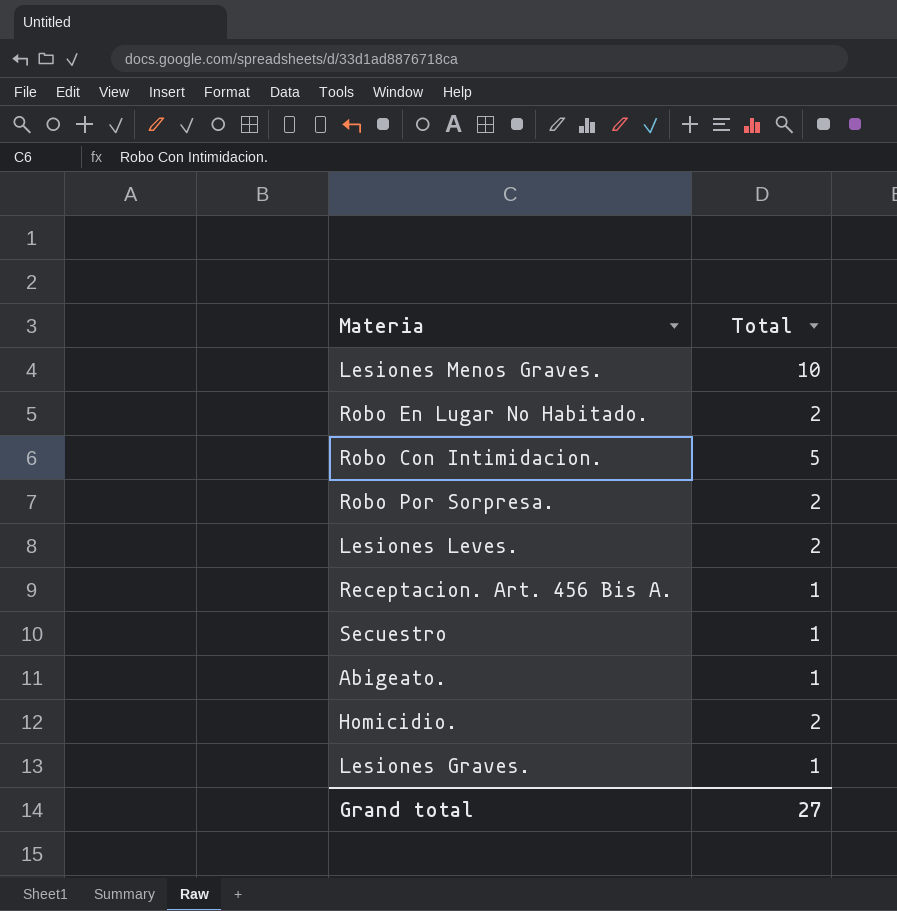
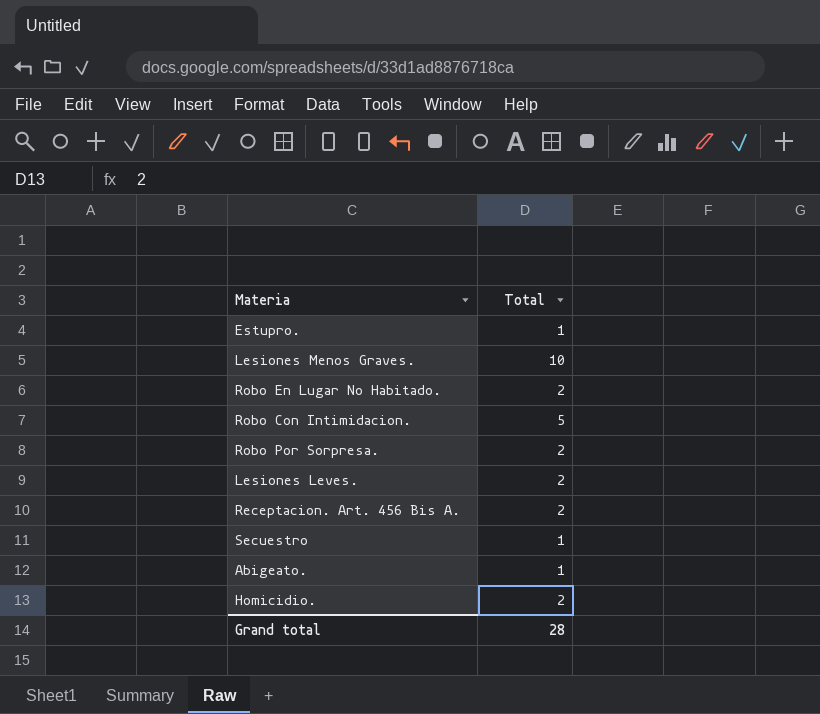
row Lesiones Graves.: 1 -> none
row Estupro.: none -> 1
Receptacion. Art. 456 Bis A. | Total: 1 -> 2
Grand total | Total: 27 -> 28

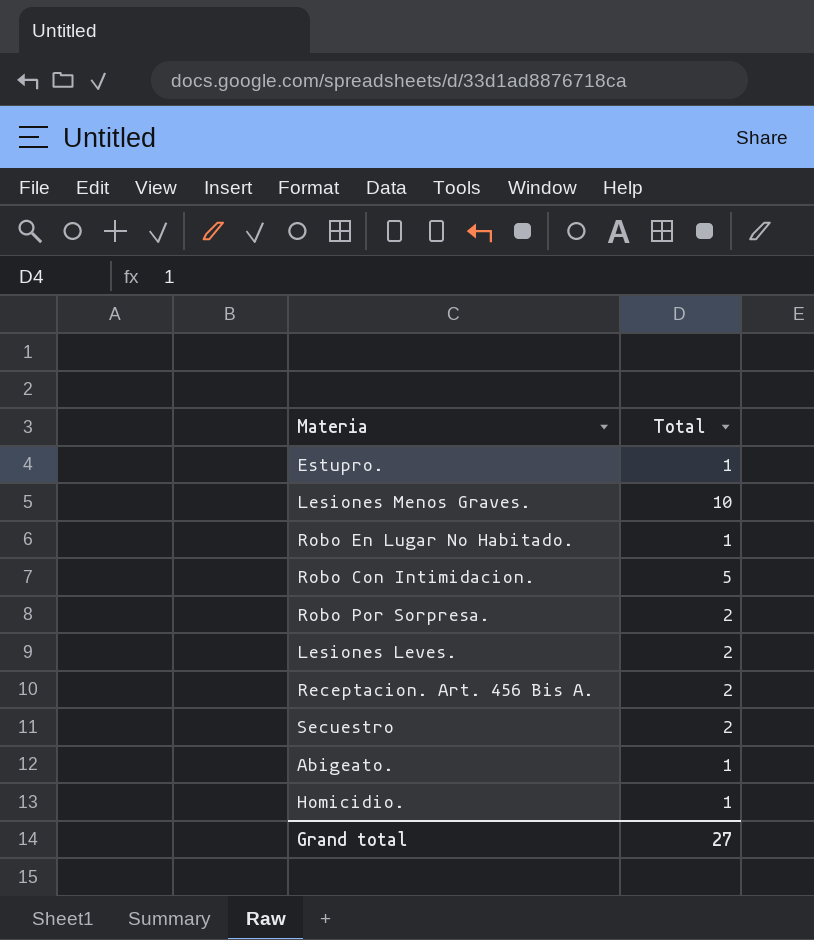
Robo En Lugar No Habitado. | Total: 2 -> 1
Secuestro | Total: 1 -> 2
Homicidio. | Total: 2 -> 1
Grand total | Total: 28 -> 27

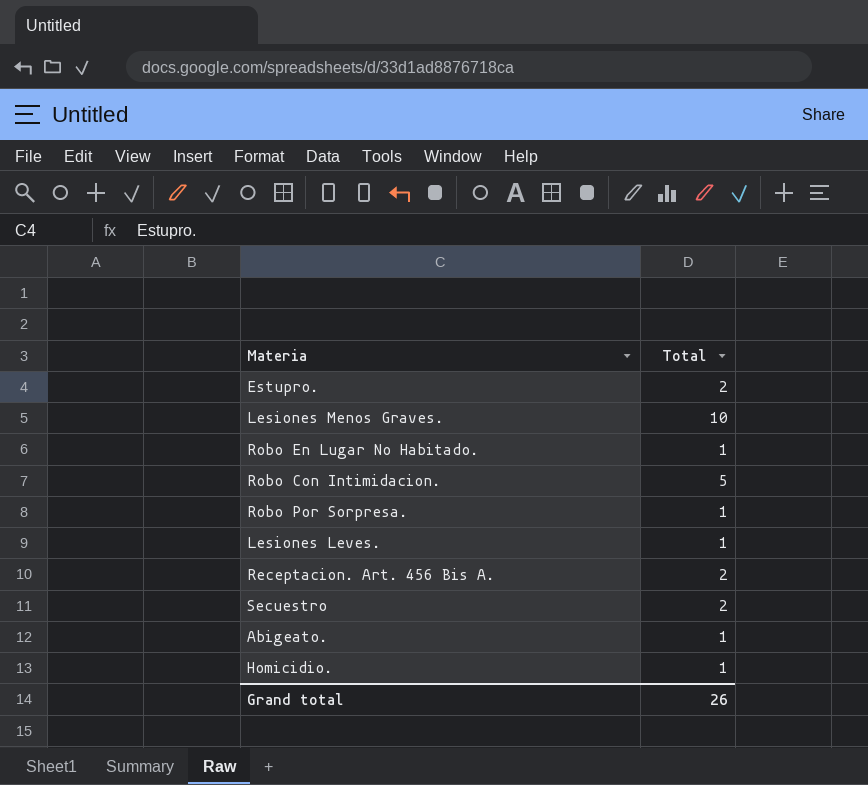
Estupro. | Total: 1 -> 2
Robo Por Sorpresa. | Total: 2 -> 1
Lesiones Leves. | Total: 2 -> 1
Grand total | Total: 27 -> 26

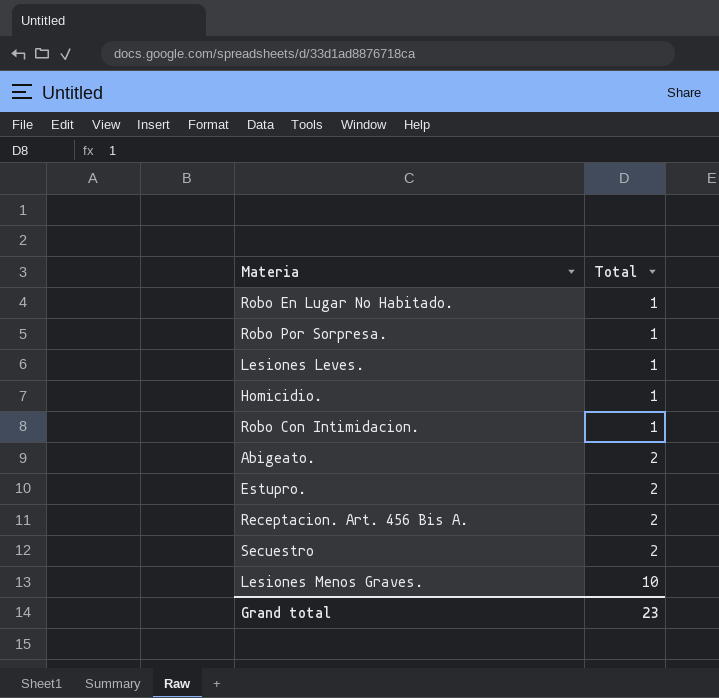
row order: none -> Total ascending
Robo Con Intimidacion. | Total: 5 -> 1
Abigeato. | Total: 1 -> 2
Grand total | Total: 26 -> 23

